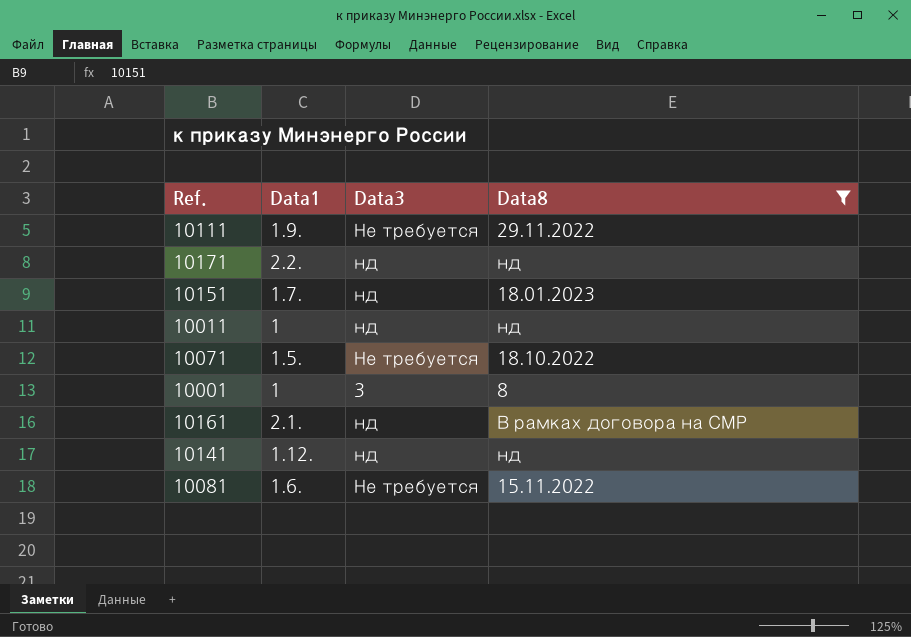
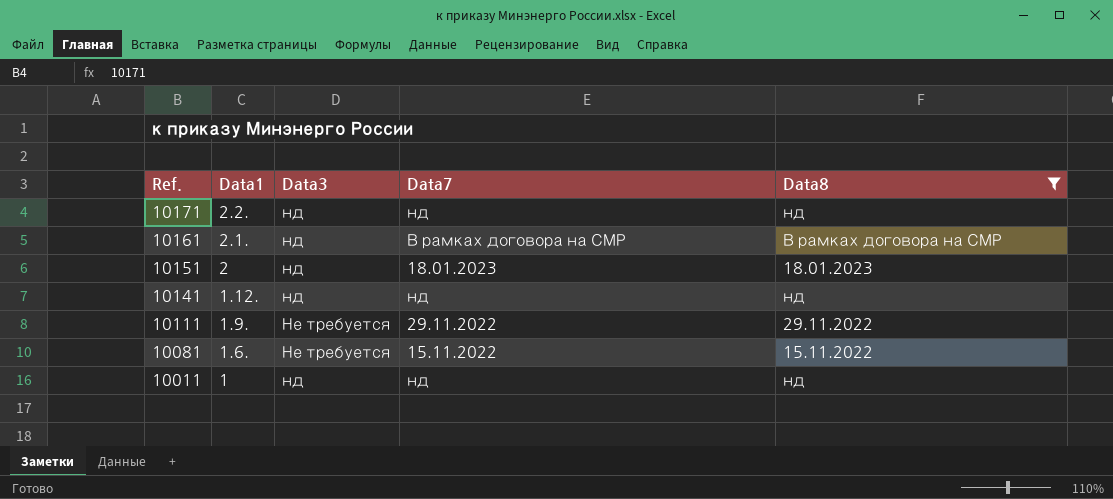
row order: none -> Ref. descending
column Data7 | position: none -> 4
row 10071: 1.5. | Не требуется | 18.10.2022 -> none
row 10001: 1 | 3 | 8 -> none
10151 | Data1: 1.7. -> 2

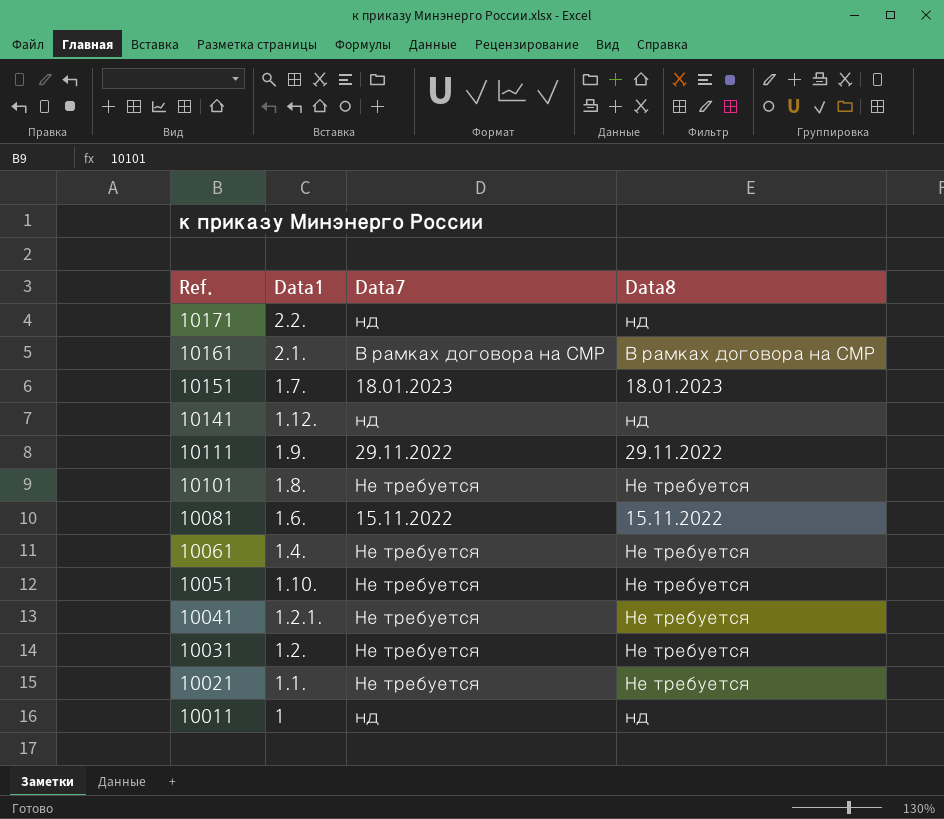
filter: Data8 != Не требуется -> none
column Data3 | position: 3 -> none
10151 | Data1: 2 -> 1.7.

